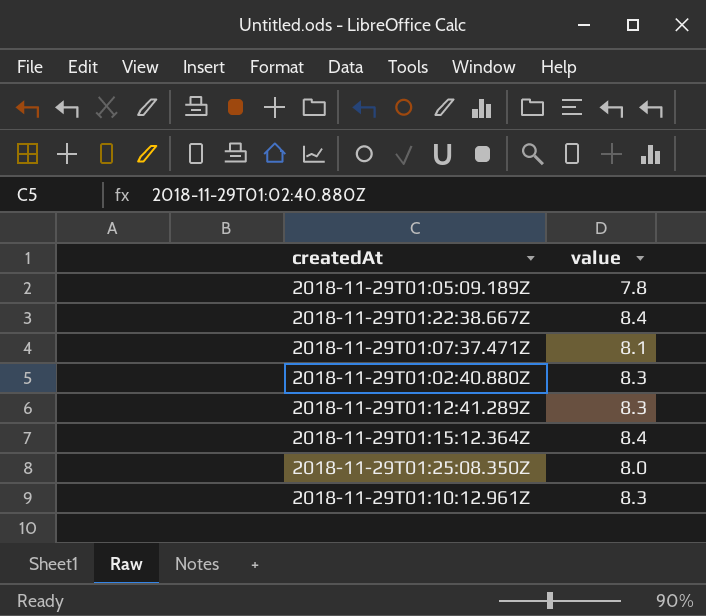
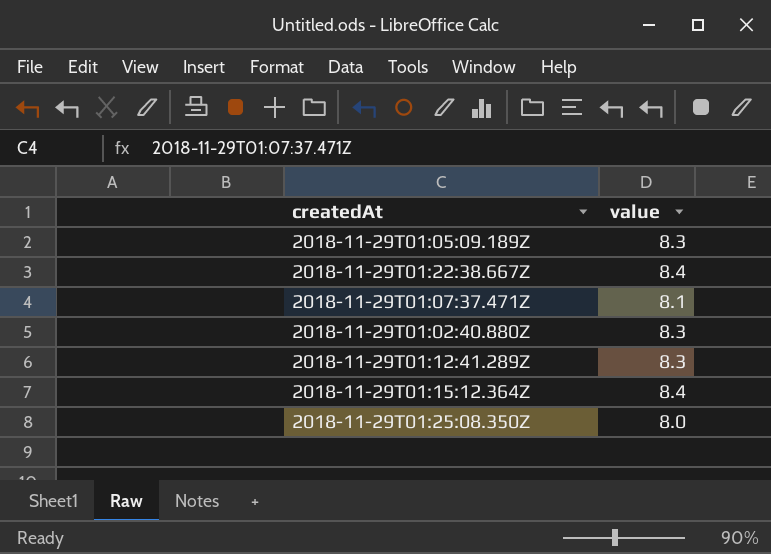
row 2018-11-29T01:10:12.961Z: 8.3 -> none
2018-11-29T01:05:09.189Z | value: 7.8 -> 8.3

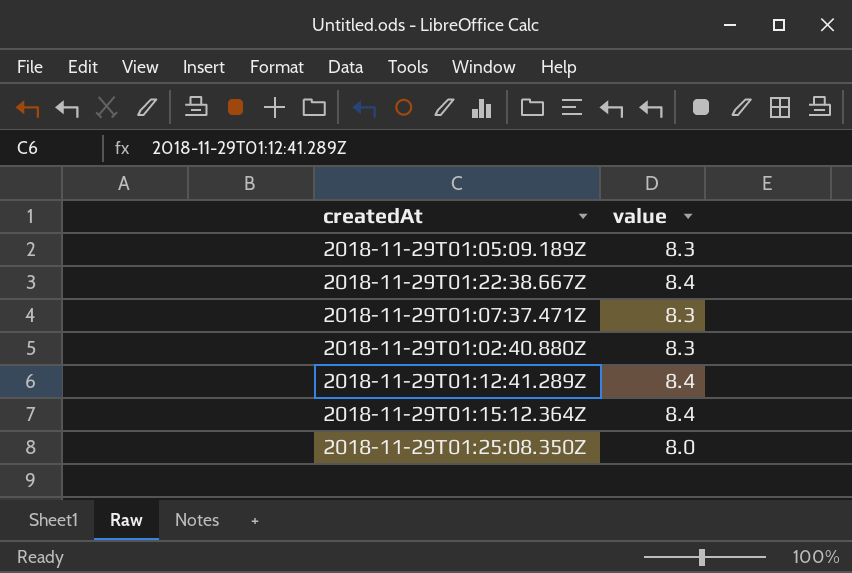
2018-11-29T01:07:37.471Z | value: 8.1 -> 8.3
2018-11-29T01:12:41.289Z | value: 8.3 -> 8.4

